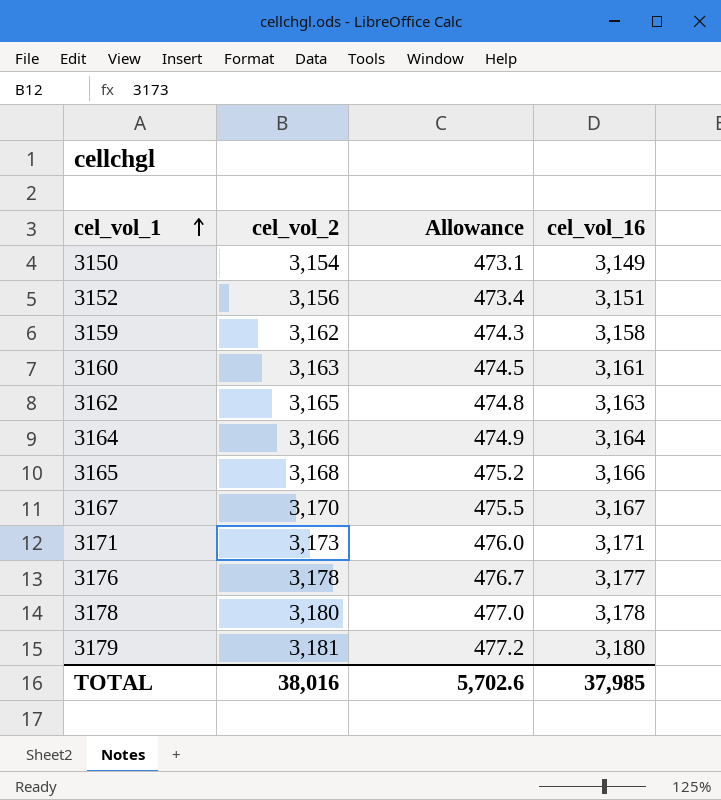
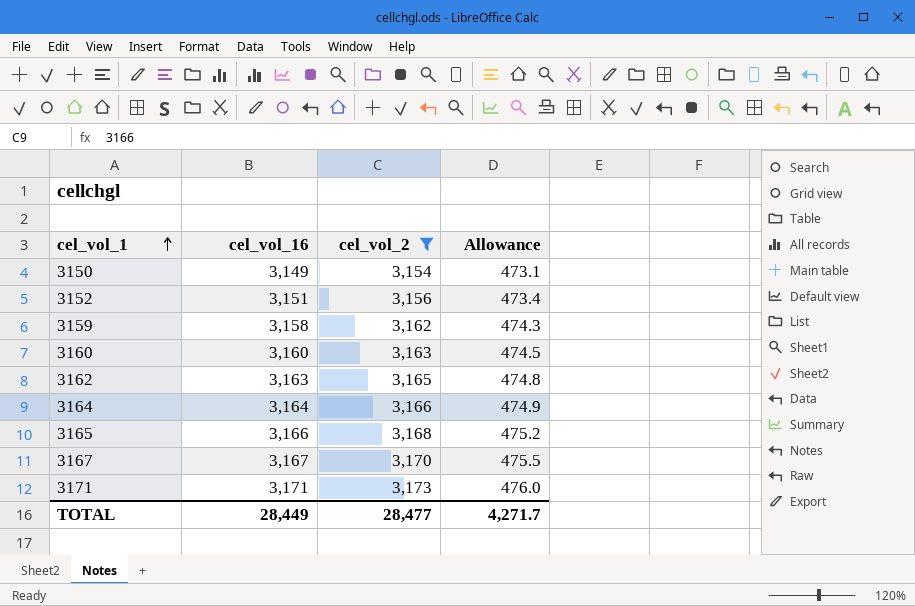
filter: none -> cel_vol_2 <= 3,173
column cel_vol_16 | position: 4 -> 2
3160 | cel_vol_16: 3,161 -> 3,160
TOTAL | cel_vol_16: 37,985 -> 28,449
TOTAL | cel_vol_2: 38,016 -> 28,477
TOTAL | Allowance: 5,702.6 -> 4,271.7

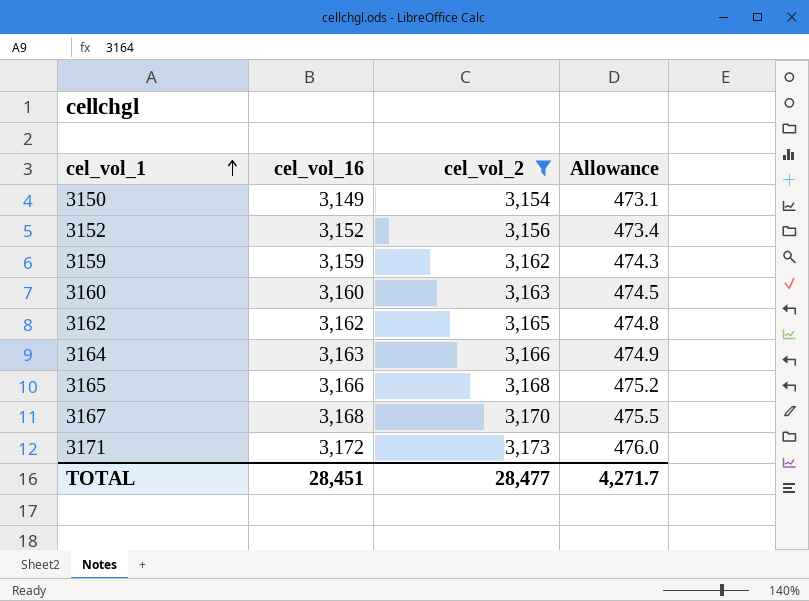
3152 | cel_vol_16: 3,151 -> 3,152
3159 | cel_vol_16: 3,158 -> 3,159
3162 | cel_vol_16: 3,163 -> 3,162
3164 | cel_vol_16: 3,164 -> 3,163
3167 | cel_vol_16: 3,167 -> 3,168
3171 | cel_vol_16: 3,171 -> 3,172
TOTAL | cel_vol_16: 28,449 -> 28,451

